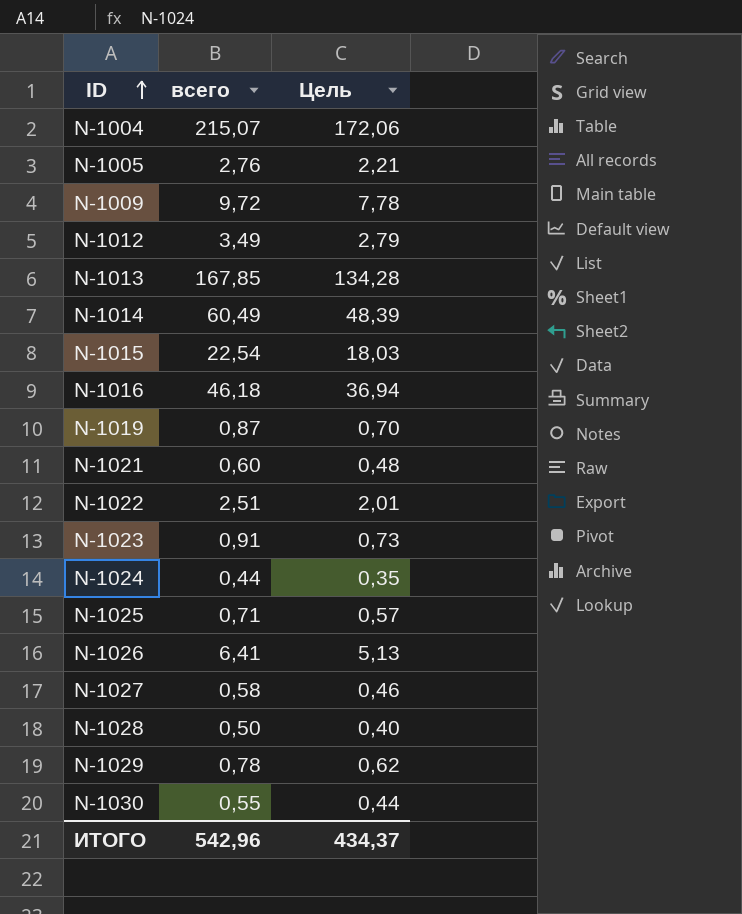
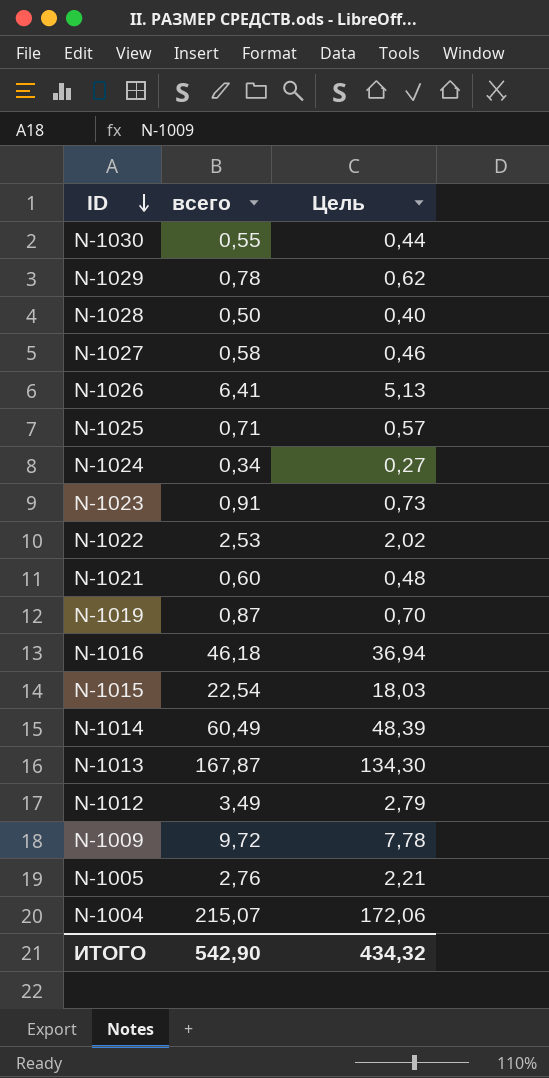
row order: ID ascending -> ID descending
N-1024 | всего: 0,44 -> 0,34
N-1024 | Цель: 0,35 -> 0,27
N-1022 | всего: 2,51 -> 2,53
N-1022 | Цель: 2,01 -> 2,02
N-1013 | всего: 167,85 -> 167,87
N-1013 | Цель: 134,28 -> 134,30
ИТОГО | всего: 542,96 -> 542,90
ИТОГО | Цель: 434,37 -> 434,32

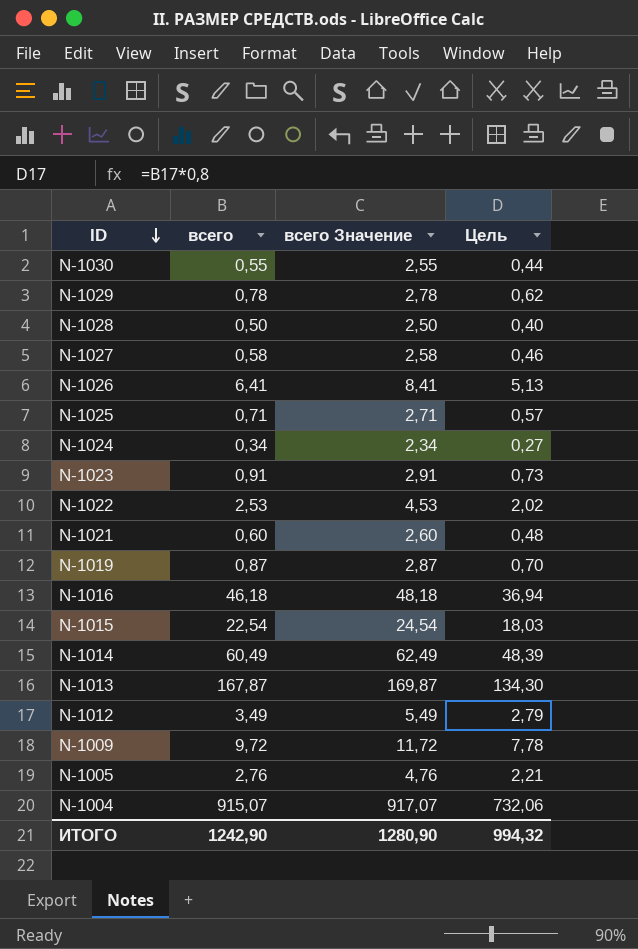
column всего Значение | formula: none -> [всего] + 2
N-1004 | всего: 215,07 -> 915,07
N-1004 | Цель: 172,06 -> 732,06
ИТОГО | всего: 542,90 -> 1242,90
ИТОГО | Цель: 434,32 -> 994,32

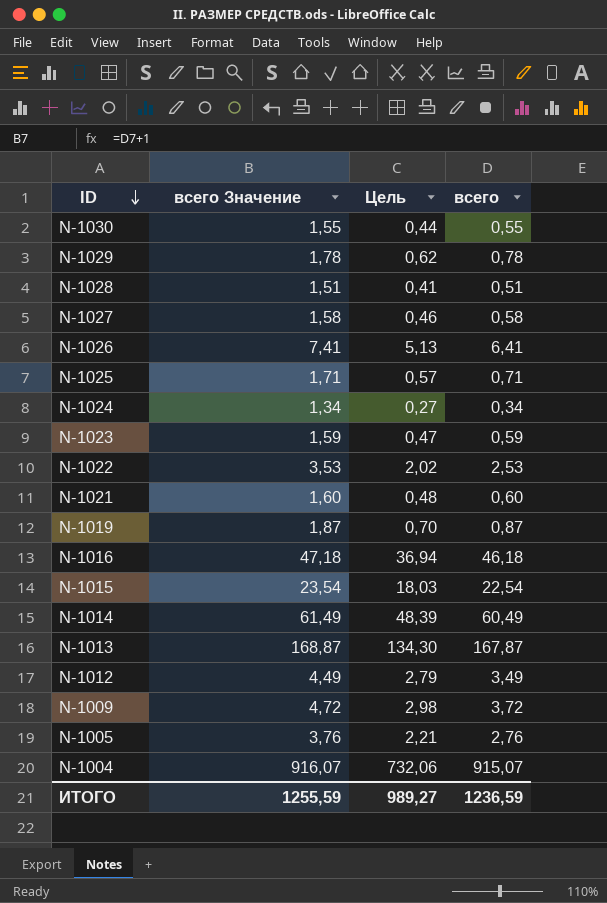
column всего Значение | formula: [всего] + 2 -> [всего] + 1
column всего | position: 2 -> 4
N-1028 | Цель: 0,40 -> 0,41
N-1028 | всего: 0,50 -> 0,51
N-1023 | Цель: 0,73 -> 0,47
N-1023 | всего: 0,91 -> 0,59
N-1009 | Цель: 7,78 -> 2,98
N-1009 | всего: 9,72 -> 3,72
ИТОГО | всего Значение: 1280,90 -> 1255,59
ИТОГО | Цель: 994,32 -> 989,27
ИТОГО | всего: 1242,90 -> 1236,59

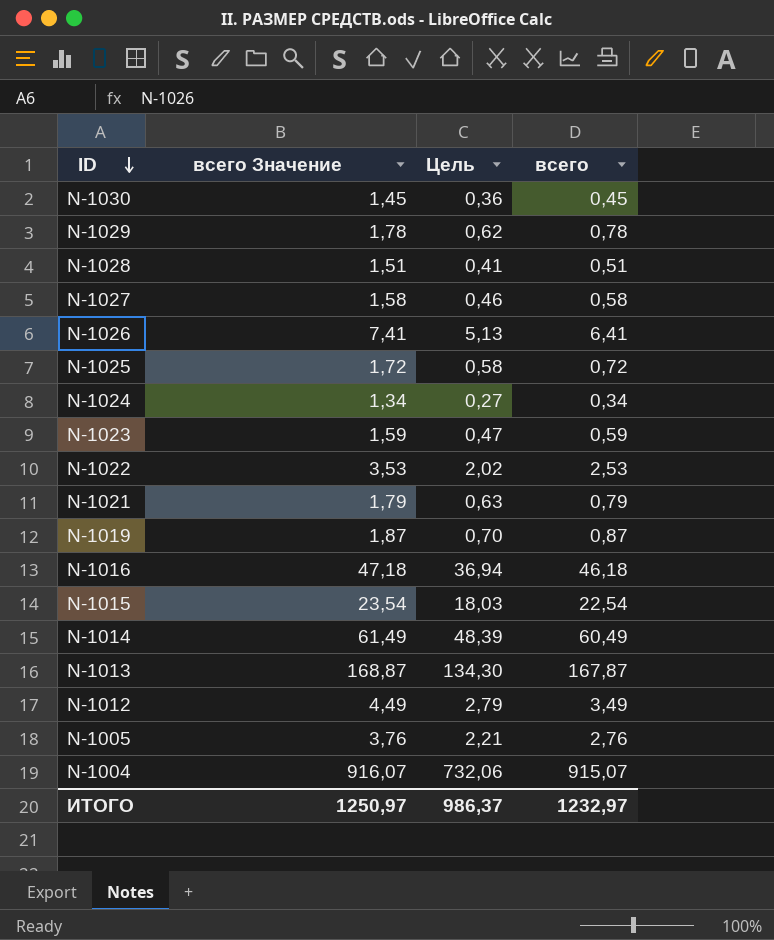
row N-1009: 4,72 | 2,98 | 3,72 -> none
N-1030 | всего Значение: 1,55 -> 1,45
N-1030 | Цель: 0,44 -> 0,36
N-1030 | всего: 0,55 -> 0,45
N-1025 | всего Значение: 1,71 -> 1,72
N-1025 | Цель: 0,57 -> 0,58
N-1025 | всего: 0,71 -> 0,72
N-1021 | всего Значение: 1,60 -> 1,79
N-1021 | Цель: 0,48 -> 0,63
N-1021 | всего: 0,60 -> 0,79
ИТОГО | всего Значение: 1255,59 -> 1250,97
ИТОГО | Цель: 989,27 -> 986,37
ИТОГО | всего: 1236,59 -> 1232,97

